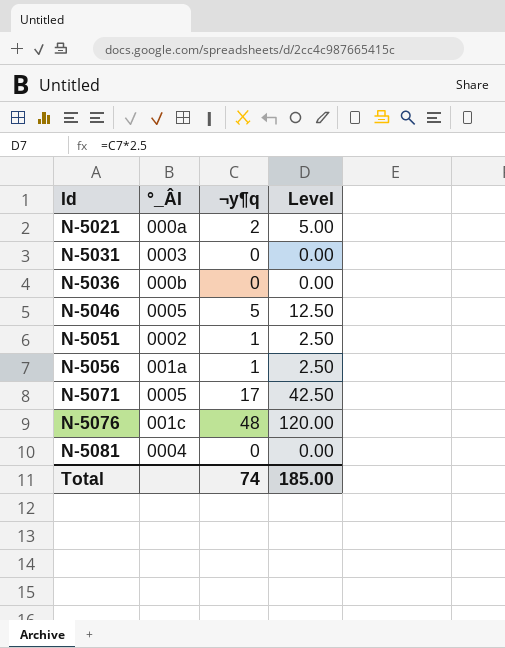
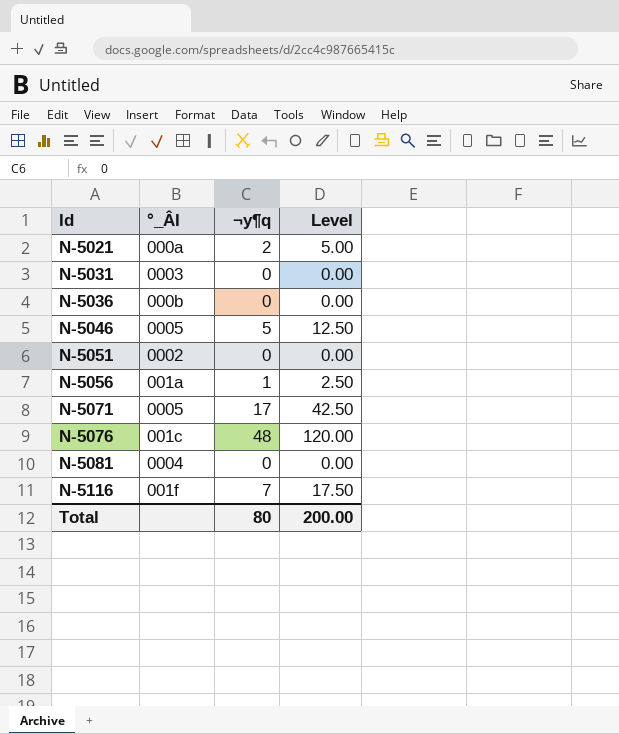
N-5051 | ¬y¶q: 1 -> 0
N-5051 | Level: 2.50 -> 0.00
row N-5116: none -> 001f | 7 | 17.50
Total | ¬y¶q: 74 -> 80
Total | Level: 185.00 -> 200.00

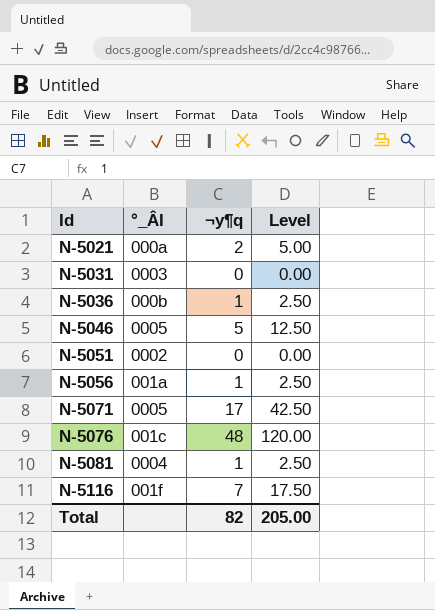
N-5036 | ¬y¶q: 0 -> 1
N-5036 | Level: 0.00 -> 2.50
N-5081 | ¬y¶q: 0 -> 1
N-5081 | Level: 0.00 -> 2.50
Total | ¬y¶q: 80 -> 82
Total | Level: 200.00 -> 205.00

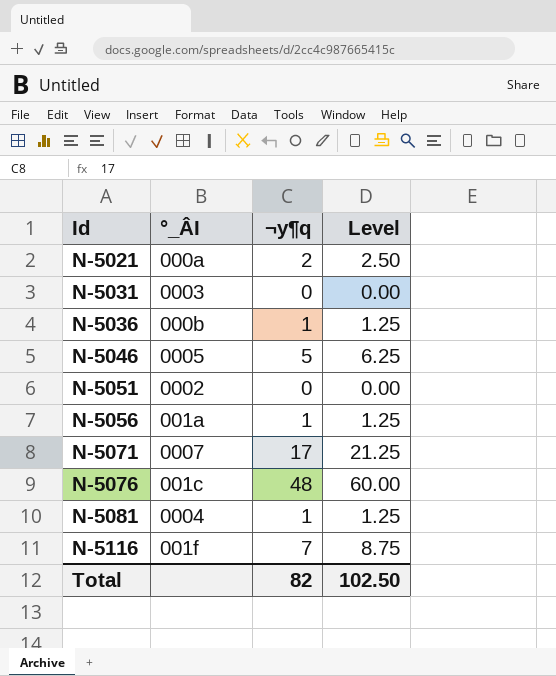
column Level | formula: [¬y¶q] * 2.5 -> [¬y¶q] * 1.25
N-5071 | °_ÂI: 0005 -> 0007
Total | Level: 205.00 -> 102.50

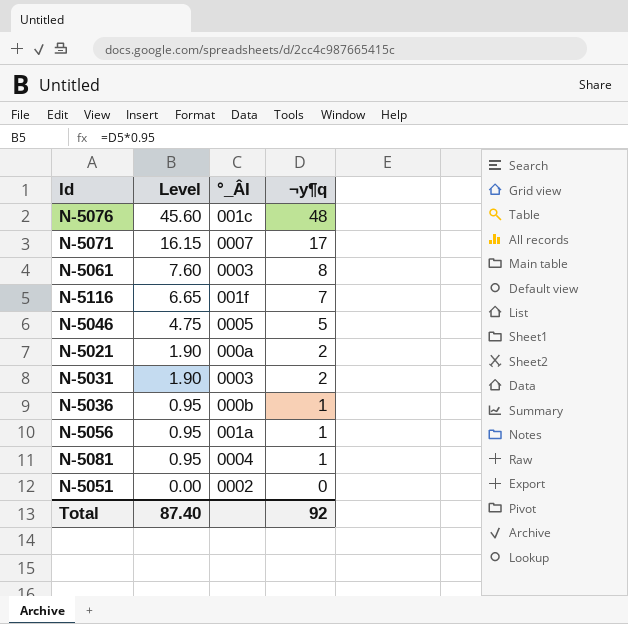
row order: Id ascending -> Level descending
column Level | formula: [¬y¶q] * 1.25 -> [¬y¶q] * 0.95
column Level | position: 4 -> 2
row N-5061: none -> 7.60 | 0003 | 8
N-5031 | ¬y¶q: 0 -> 2
Total | Level: 102.50 -> 87.40
Total | ¬y¶q: 82 -> 92

